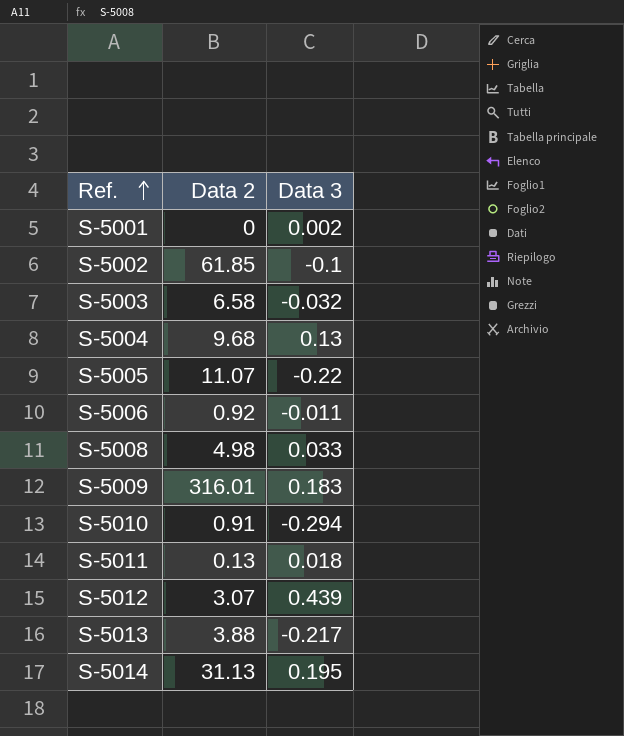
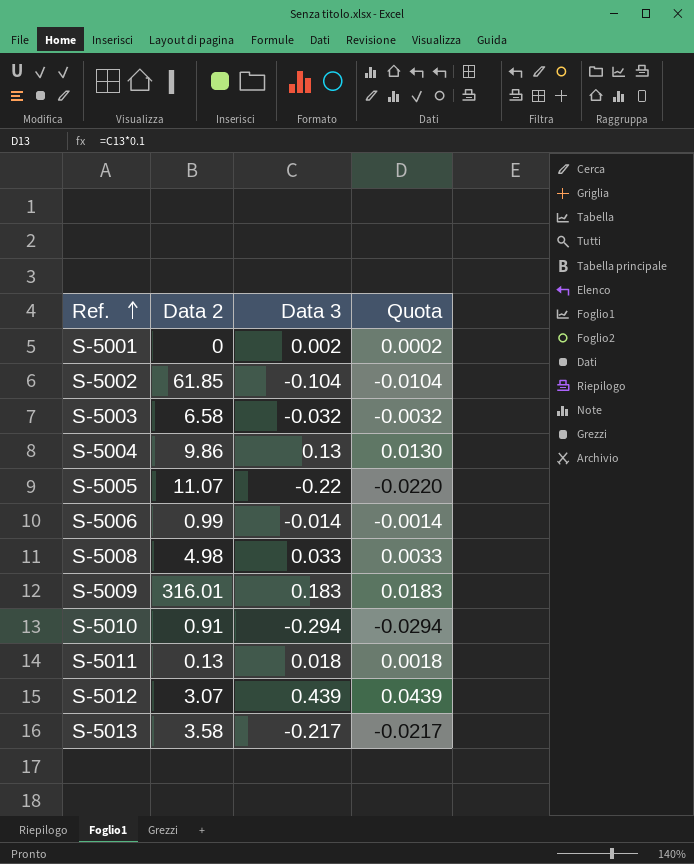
column Quota | formula: none -> [Data 3] * 0.1
row S-5014: 31.13 | 0.195 -> none
S-5002 | Data 3: -0.1 -> -0.104
S-5004 | Data 2: 9.68 -> 9.86
S-5006 | Data 2: 0.92 -> 0.99
S-5006 | Data 3: -0.011 -> -0.014
S-5013 | Data 2: 3.88 -> 3.58

